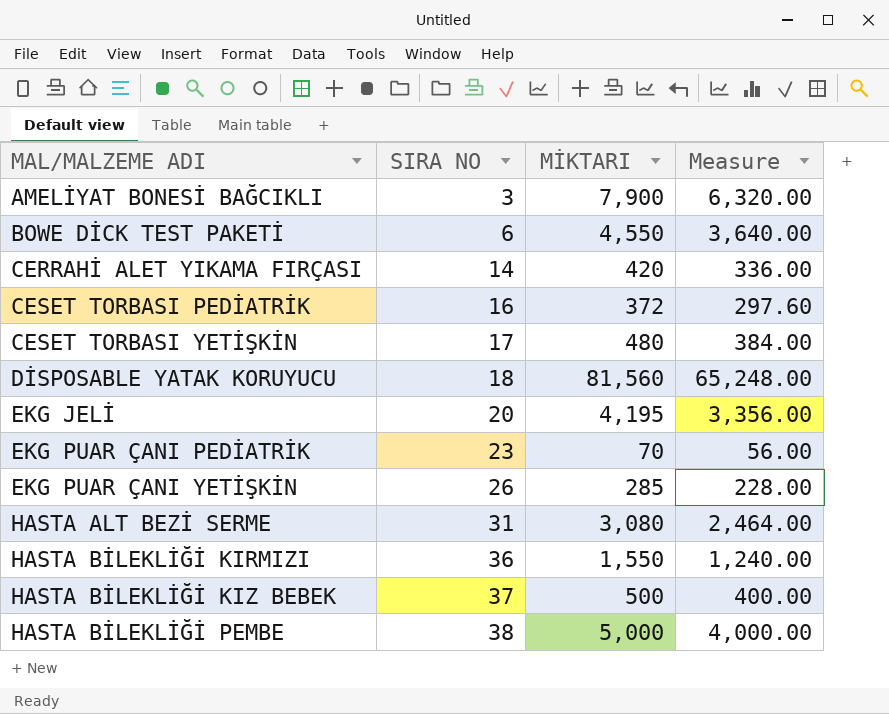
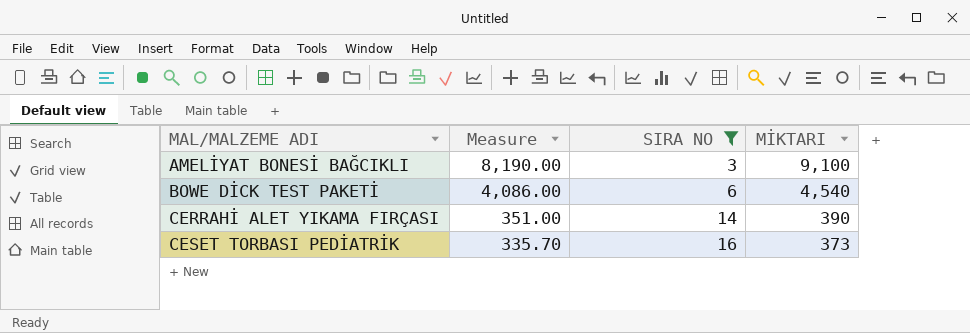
filter: none -> SIRA NO <= 16
column Measure | formula: [MİKTARI] * 0.8 -> [MİKTARI] * 0.9
column Measure | position: 4 -> 2
AMELİYAT BONESİ BAĞCIKLI | MİKTARI: 7,900 -> 9,100
BOWE DİCK TEST PAKETİ | MİKTARI: 4,550 -> 4,540
CERRAHİ ALET YIKAMA FIRÇASI | MİKTARI: 420 -> 390
CESET TORBASI PEDİATRİK | MİKTARI: 372 -> 373

